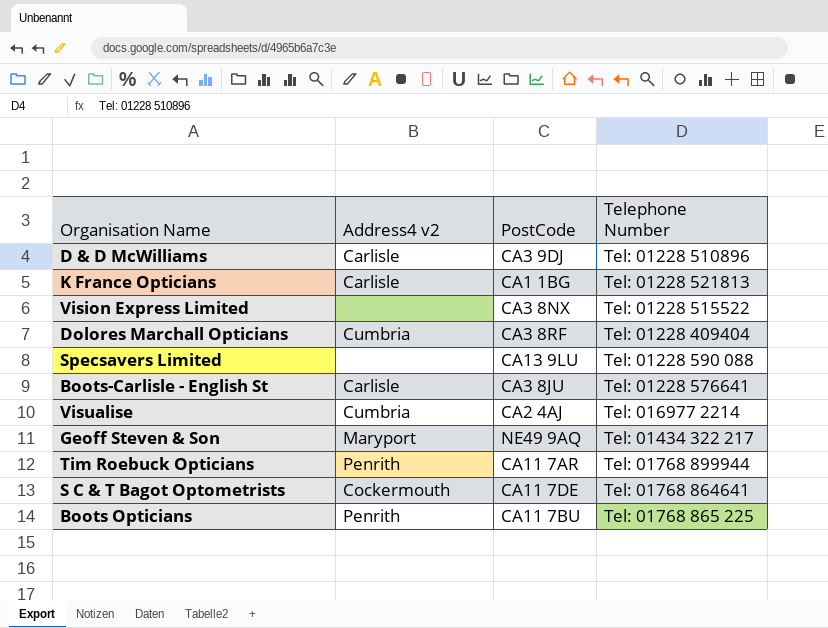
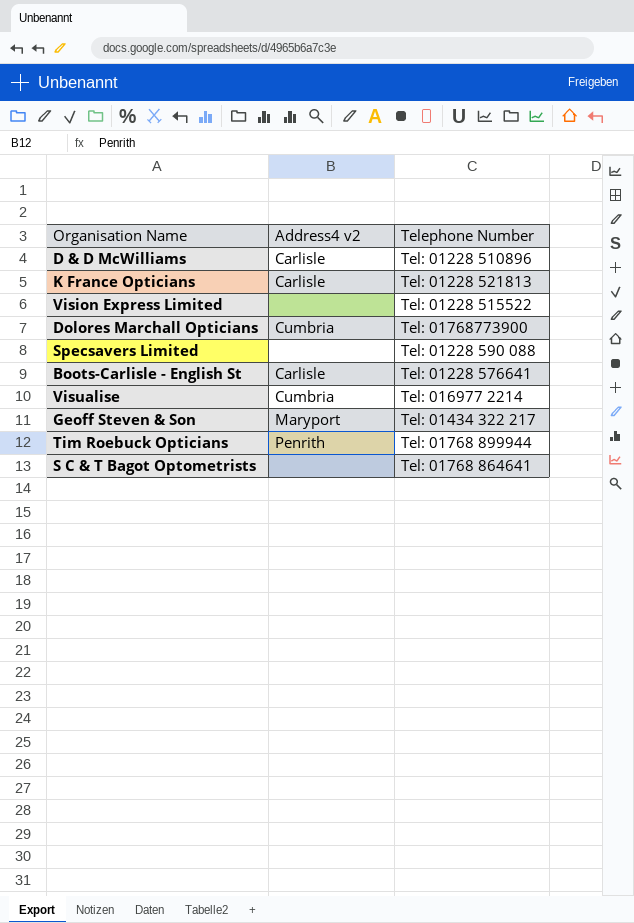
column PostCode | position: 3 -> none
row Boots Opticians: Penrith | CA11 7BU | Tel: 01768 865 225 -> none
Dolores Marchall Opticians | Telephone Number: Tel: 01228 409404 -> Tel: 01768773900
S C & T Bagot Optometrists | Address4 v2: Cockermouth -> none

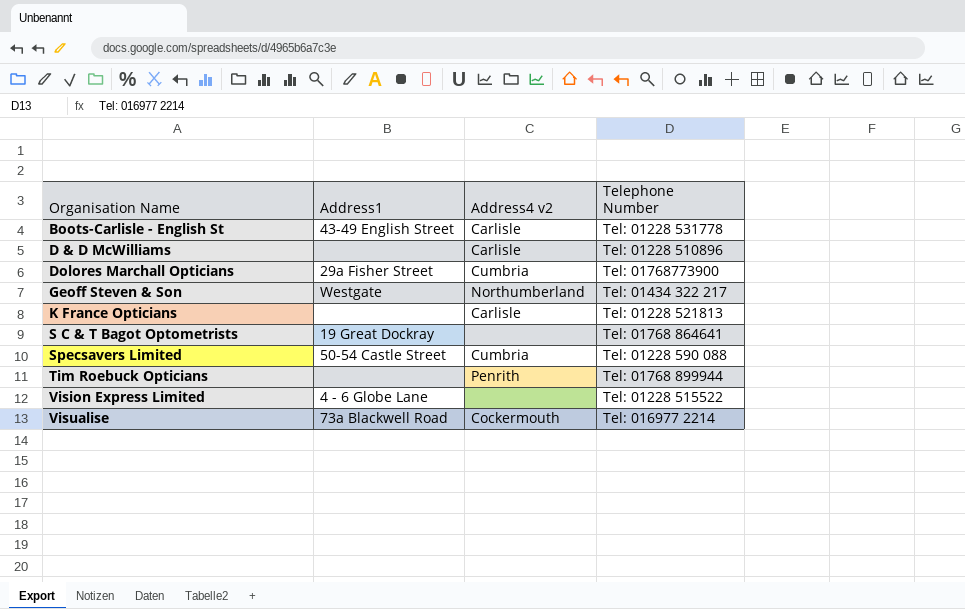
row order: none -> Organisation Name ascending
column Address1 | position: none -> 2
Boots-Carlisle - English St | Telephone Number: Tel: 01228 576641 -> Tel: 01228 531778
Geoff Steven & Son | Address4 v2: Maryport -> Northumberland
Specsavers Limited | Address4 v2: none -> Cumbria
Visualise | Address4 v2: Cumbria -> Cockermouth

